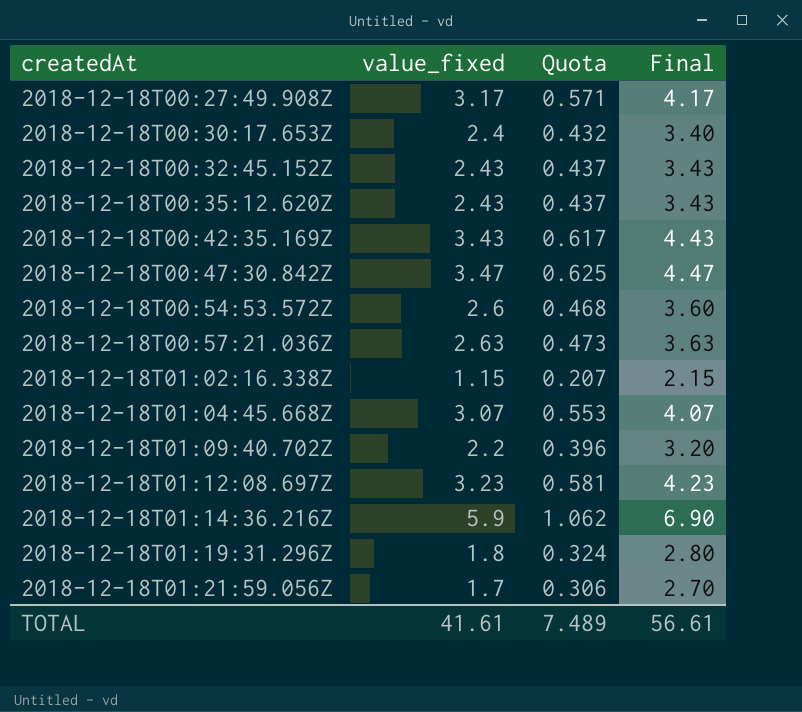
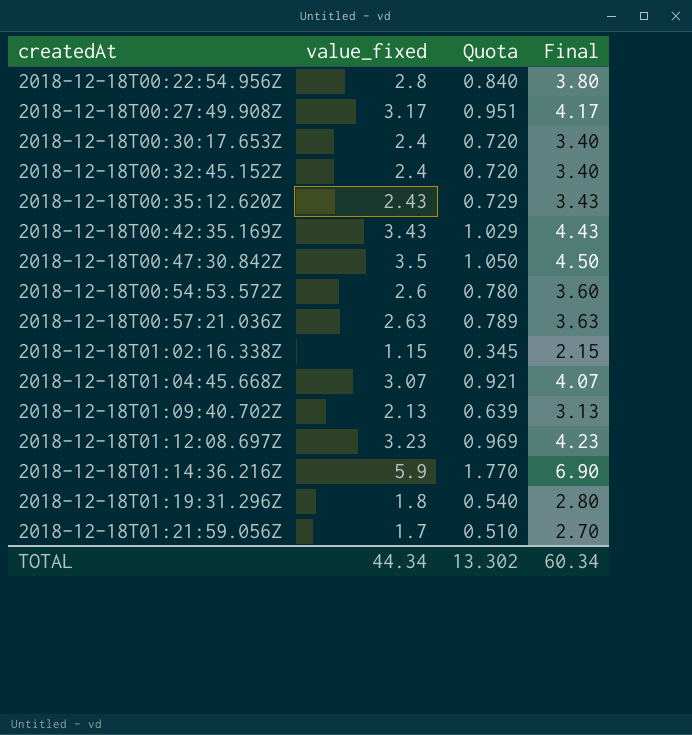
column Quota | formula: [value_fixed] * 0.18 -> [value_fixed] * 0.3
row 2018-12-18T00:22:54.956Z: none -> 2.8 | 0.840 | 3.80
2018-12-18T00:32:45.152Z | value_fixed: 2.43 -> 2.4
2018-12-18T00:32:45.152Z | Final: 3.43 -> 3.40
2018-12-18T00:47:30.842Z | value_fixed: 3.47 -> 3.5
2018-12-18T00:47:30.842Z | Final: 4.47 -> 4.50
2018-12-18T01:09:40.702Z | value_fixed: 2.2 -> 2.13
2018-12-18T01:09:40.702Z | Final: 3.20 -> 3.13
TOTAL | value_fixed: 41.61 -> 44.34
TOTAL | Quota: 7.489 -> 13.302
TOTAL | Final: 56.61 -> 60.34

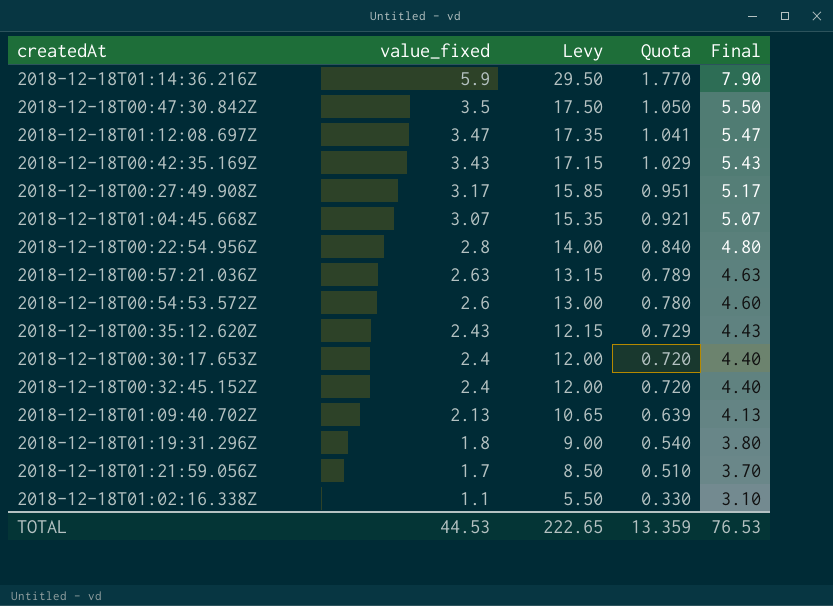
row order: createdAt ascending -> value_fixed descending
column Levy | formula: none -> [value_fixed] * 5
column Final | formula: [value_fixed] + 1 -> [value_fixed] + 2
2018-12-18T01:12:08.697Z | value_fixed: 3.23 -> 3.47
2018-12-18T01:12:08.697Z | Quota: 0.969 -> 1.041
2018-12-18T01:02:16.338Z | value_fixed: 1.15 -> 1.1
2018-12-18T01:02:16.338Z | Quota: 0.345 -> 0.330
TOTAL | value_fixed: 44.34 -> 44.53
TOTAL | Quota: 13.302 -> 13.359
TOTAL | Final: 60.34 -> 76.53

